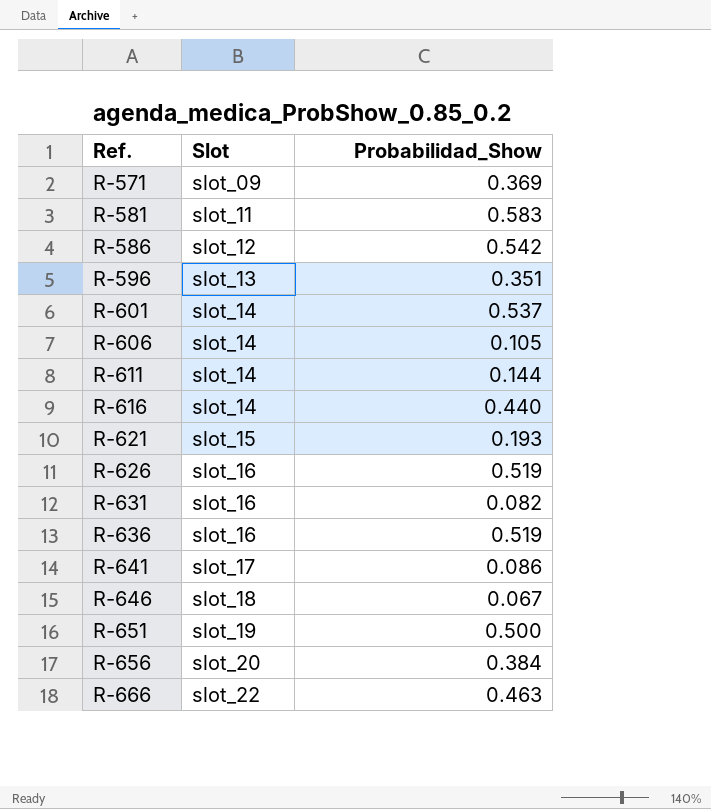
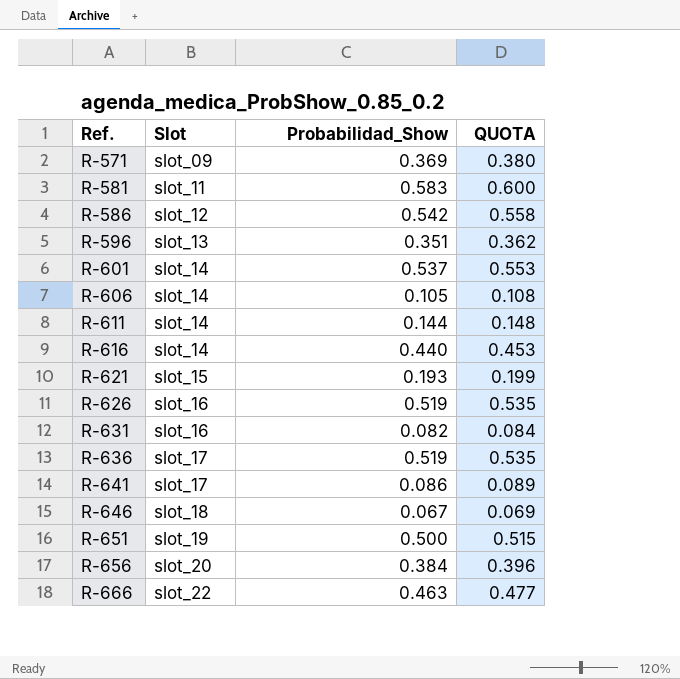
column QUOTA | formula: none -> [Probabilidad_Show] * 1.03
R-636 | Slot: slot_16 -> slot_17

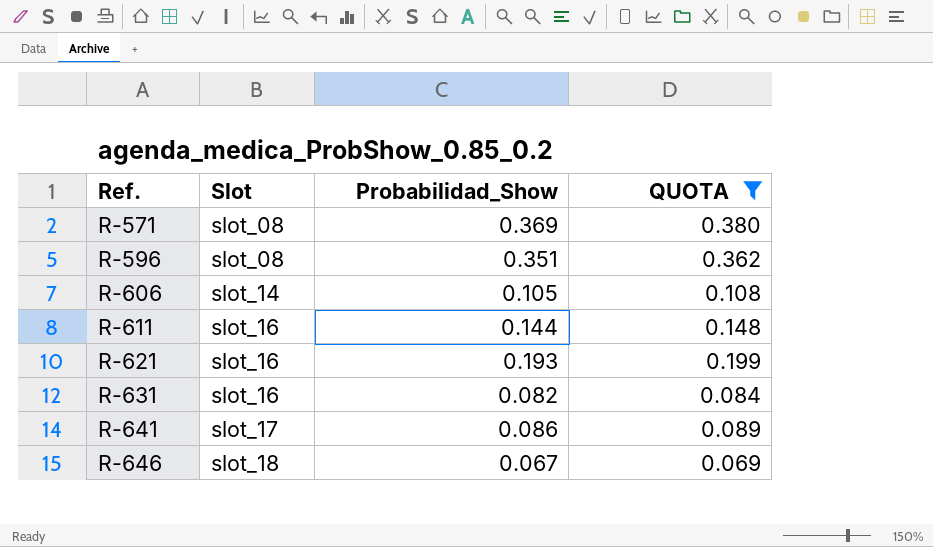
filter: none -> QUOTA <= 0.380
R-571 | Slot: slot_09 -> slot_08
R-596 | Slot: slot_13 -> slot_08
R-611 | Slot: slot_14 -> slot_16
R-621 | Slot: slot_15 -> slot_16

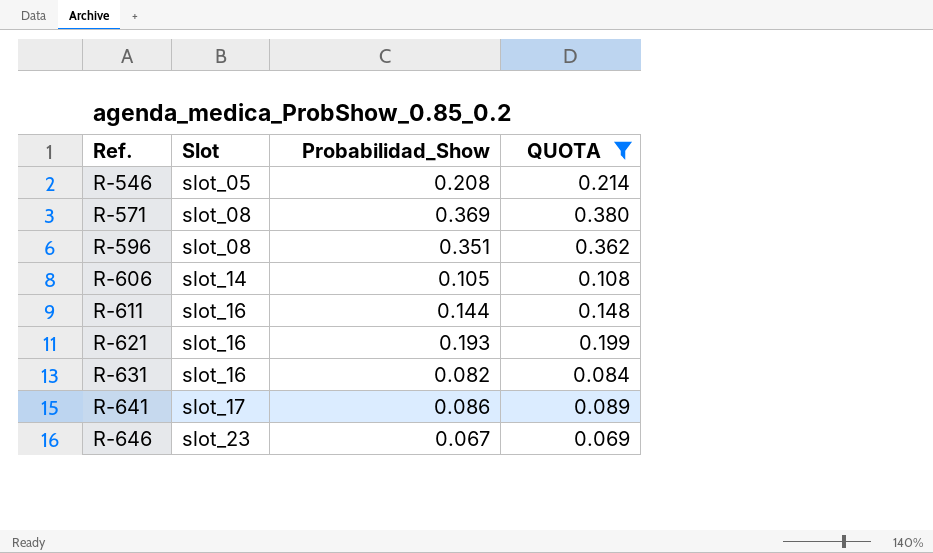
row R-546: none -> slot_05 | 0.208 | 0.214
R-646 | Slot: slot_18 -> slot_23

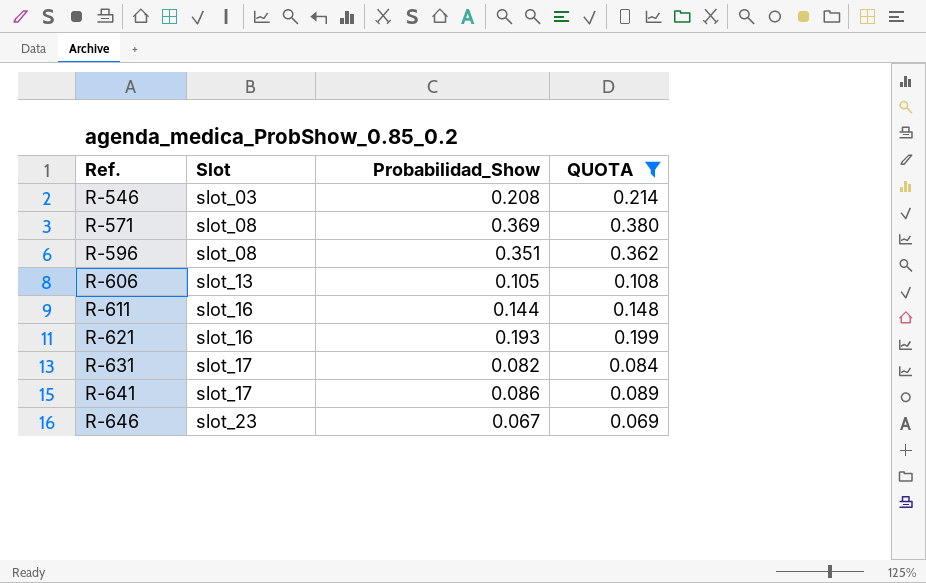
R-546 | Slot: slot_05 -> slot_03
R-606 | Slot: slot_14 -> slot_13
R-631 | Slot: slot_16 -> slot_17

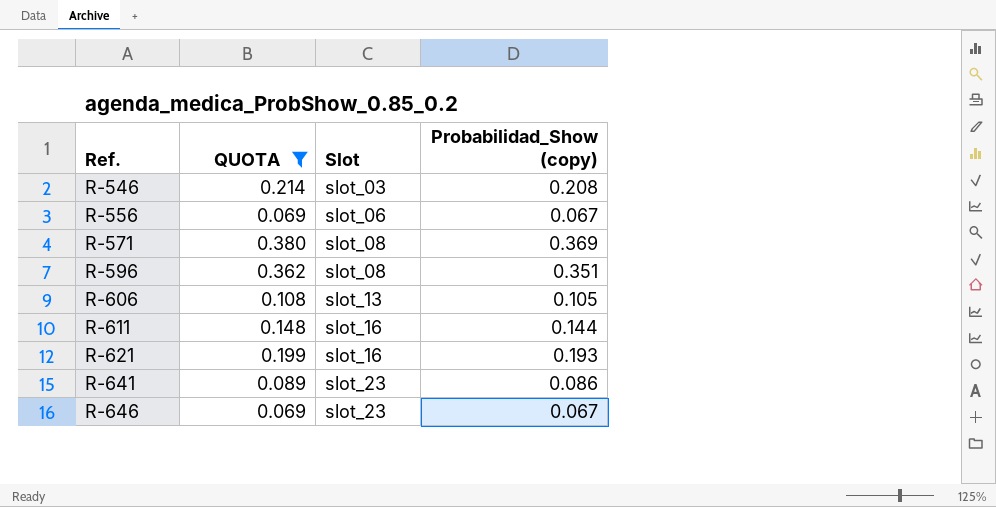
column QUOTA | position: 4 -> 2
column name: Probabilidad_Show -> Probabilidad_Show (copy)
row R-631: slot_17 | 0.082 | 0.084 -> none
row R-556: none -> 0.069 | slot_06 | 0.067
R-641 | Slot: slot_17 -> slot_23

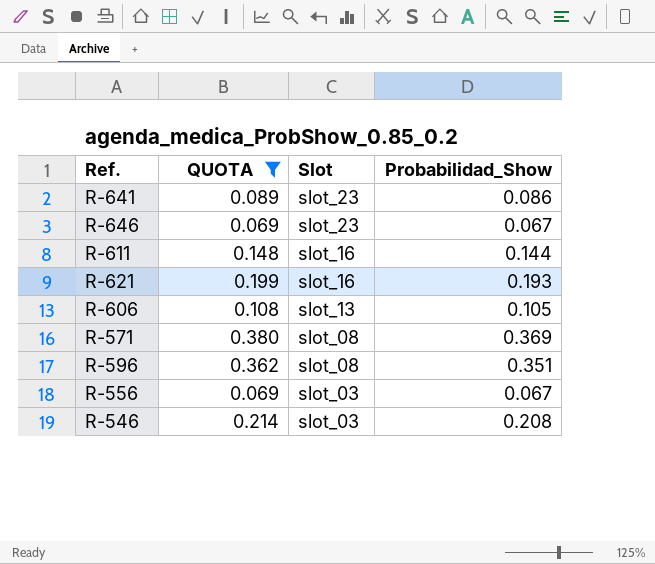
row order: Ref. ascending -> Slot descending
column name: Probabilidad_Show (copy) -> Probabilidad_Show
R-556 | Slot: slot_06 -> slot_03

